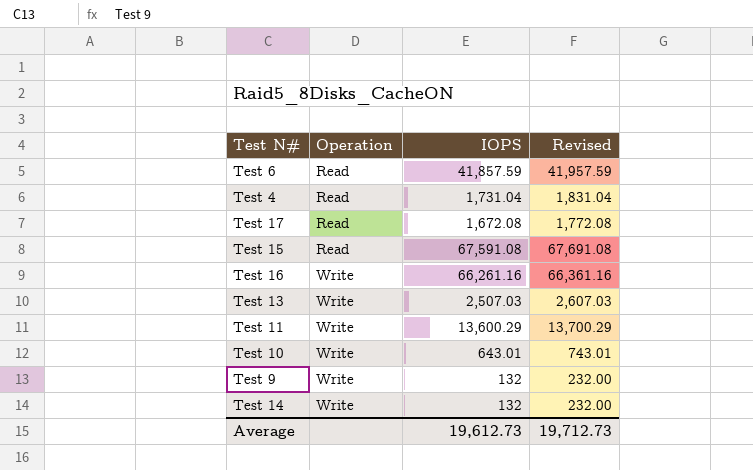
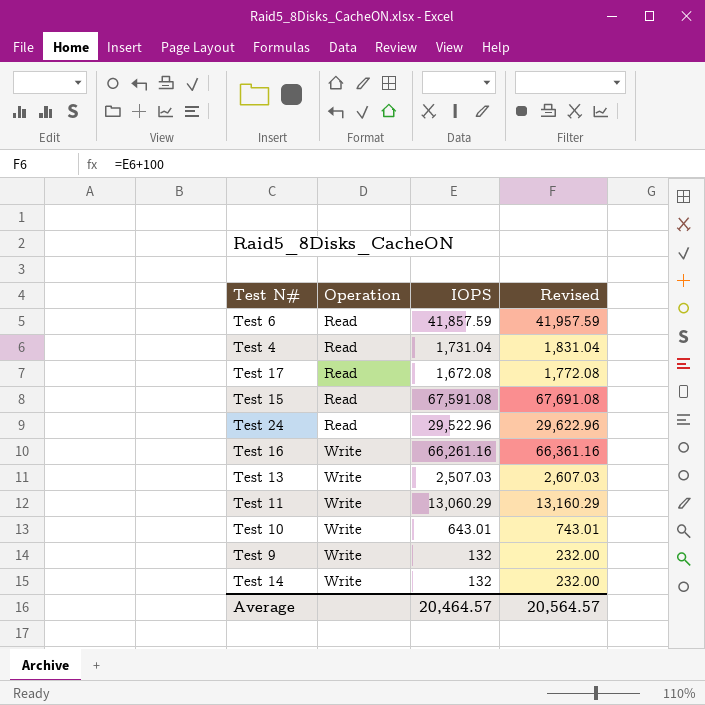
row Test 24: none -> Read | 29,522.96 | 29,622.96
Test 11 | IOPS: 13,600.29 -> 13,060.29
Test 11 | Revised: 13,700.29 -> 13,160.29
Average | IOPS: 19,612.73 -> 20,464.57
Average | Revised: 19,712.73 -> 20,564.57

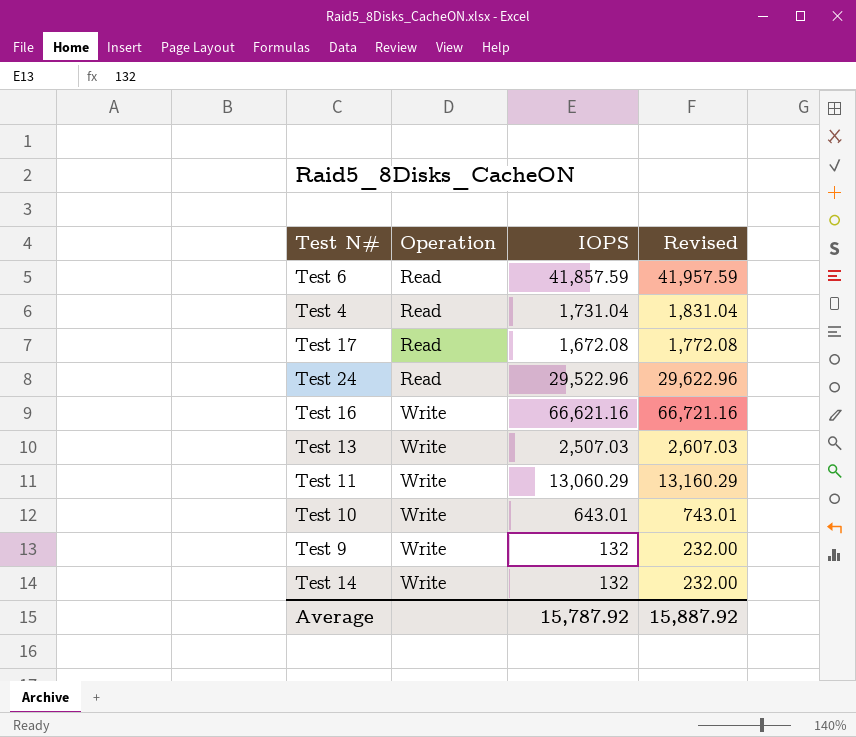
row Test 15: Read | 67,591.08 | 67,691.08 -> none
Test 16 | IOPS: 66,261.16 -> 66,621.16
Test 16 | Revised: 66,361.16 -> 66,721.16
Average | IOPS: 20,464.57 -> 15,787.92
Average | Revised: 20,564.57 -> 15,887.92

